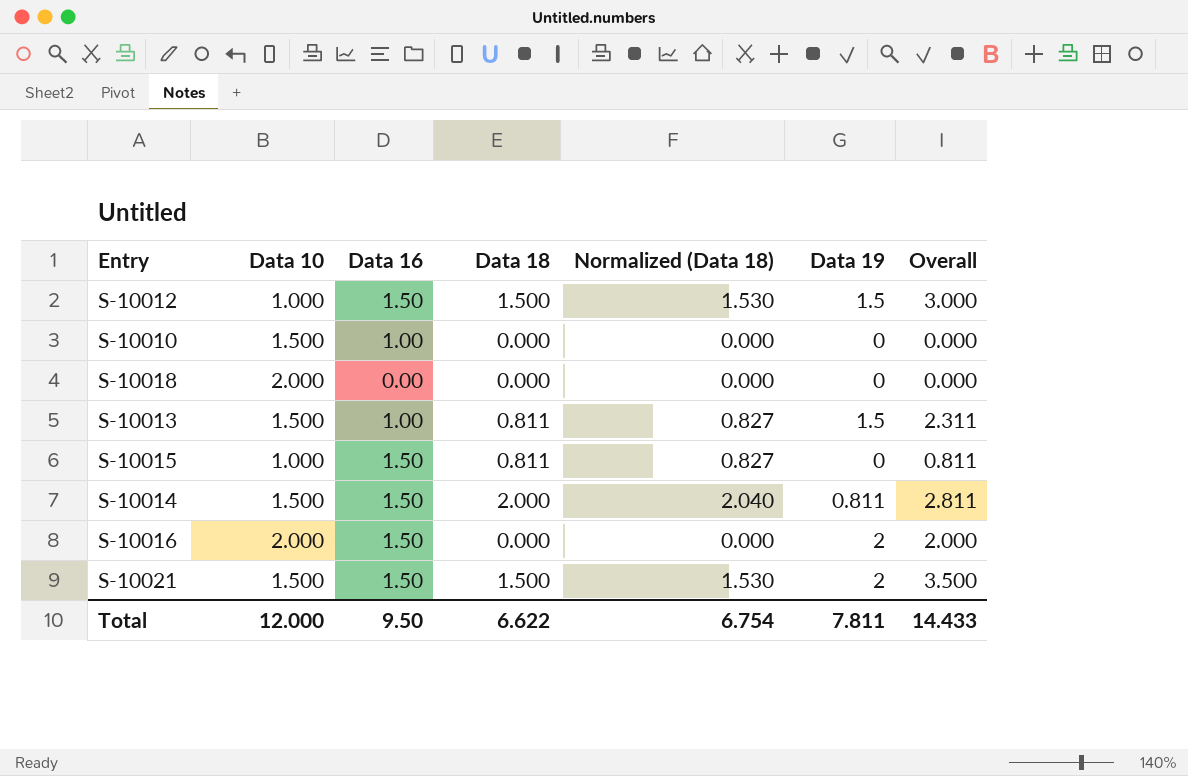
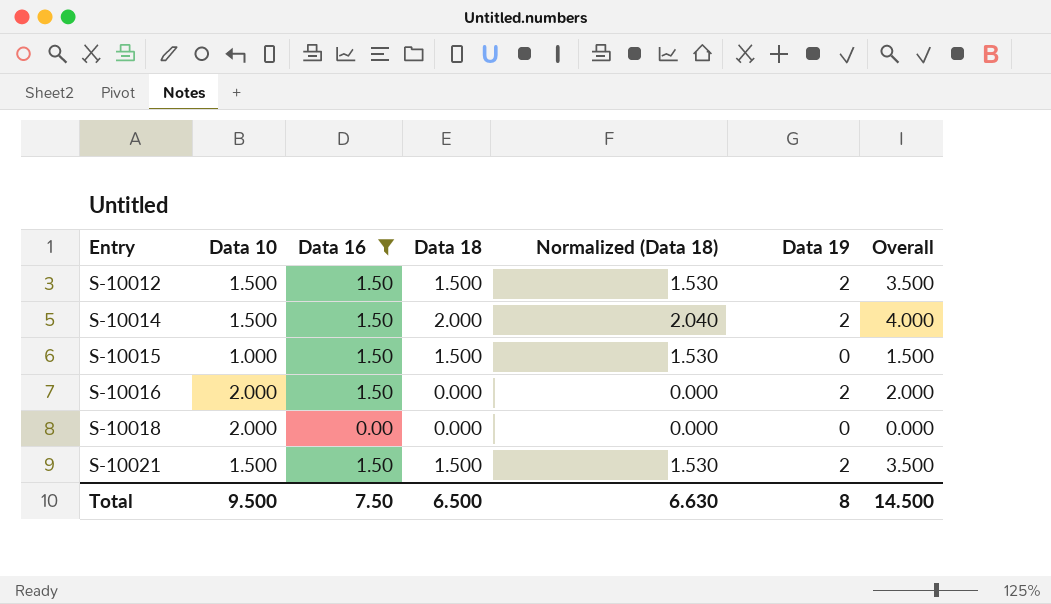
filter: none -> Data 16 != 1.00
row order: none -> Entry ascending
S-10012 | Data 10: 1.000 -> 1.500
S-10012 | Data 19: 1.5 -> 2
S-10012 | Overall: 3.000 -> 3.500
S-10014 | Data 19: 0.811 -> 2
S-10014 | Overall: 2.811 -> 4.000
S-10015 | Data 18: 0.811 -> 1.500
S-10015 | Normalized (Data 18): 0.827 -> 1.530
S-10015 | Overall: 0.811 -> 1.500
Total | Data 10: 12.000 -> 9.500
Total | Data 16: 9.50 -> 7.50
Total | Data 18: 6.622 -> 6.500
Total | Normalized (Data 18): 6.754 -> 6.630
Total | Data 19: 7.811 -> 8
Total | Overall: 14.433 -> 14.500

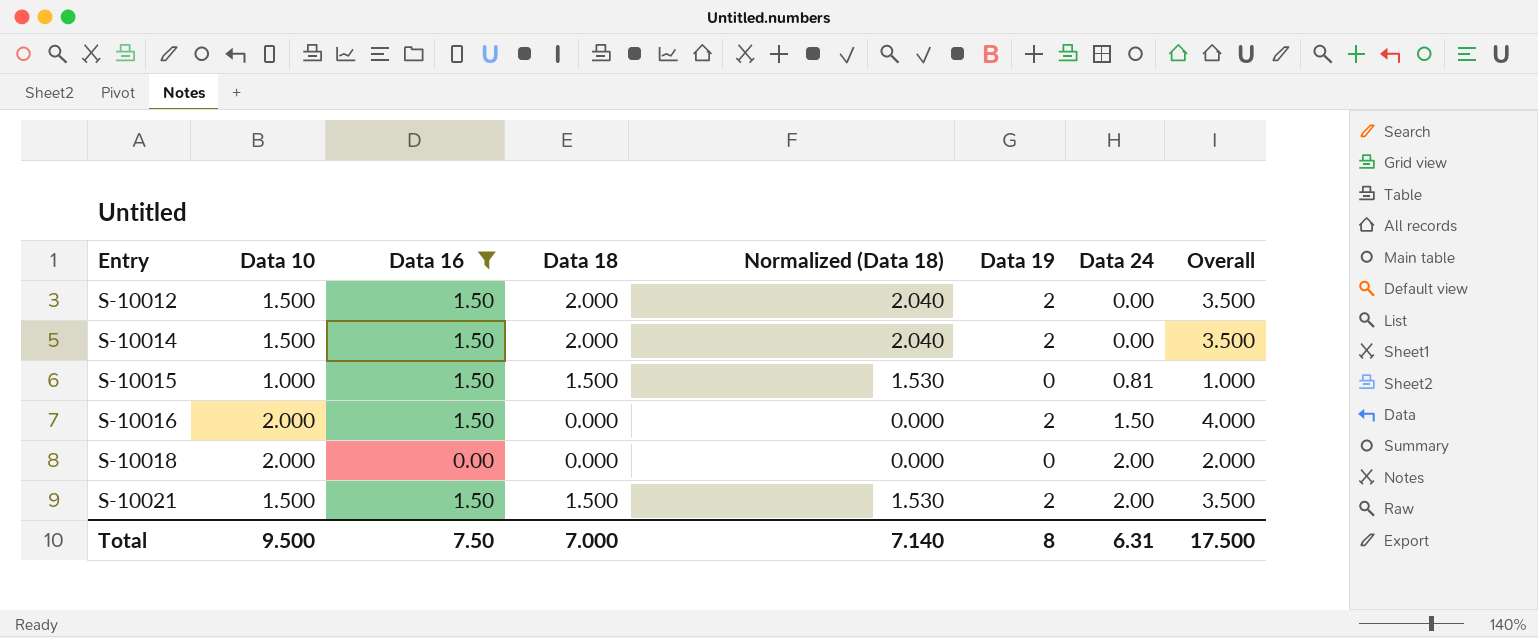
column Data 24 | position: none -> 7
column Overall | formula: [Data 18] + [Data 19] -> [Data 10] + [Data 19]
S-10012 | Data 18: 1.500 -> 2.000
S-10012 | Normalized (Data 18): 1.530 -> 2.040
Total | Data 18: 6.500 -> 7.000
Total | Normalized (Data 18): 6.630 -> 7.140
Total | Overall: 14.500 -> 17.500

